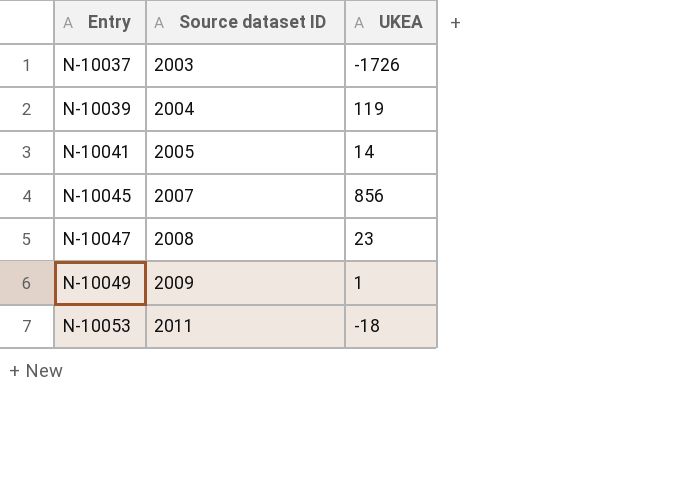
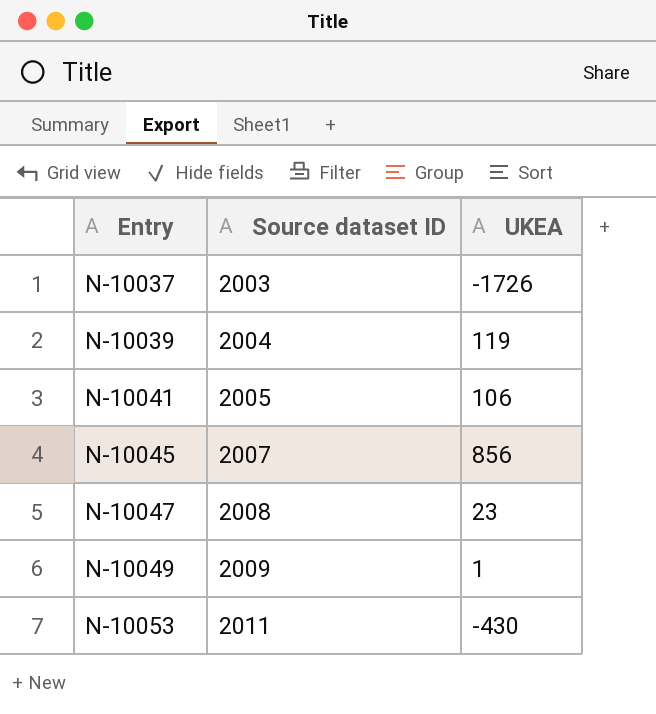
N-10041 | UKEA: 14 -> 106
N-10053 | UKEA: -18 -> -430

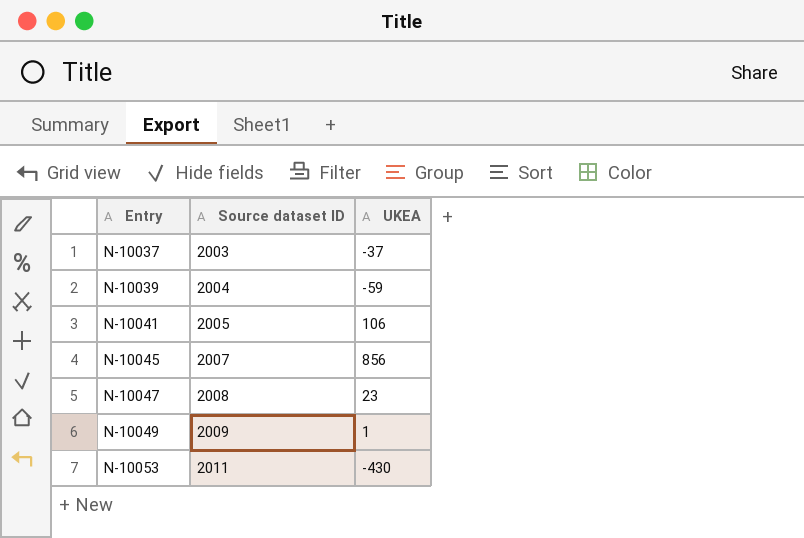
N-10037 | UKEA: -1726 -> -37
N-10039 | UKEA: 119 -> -59

